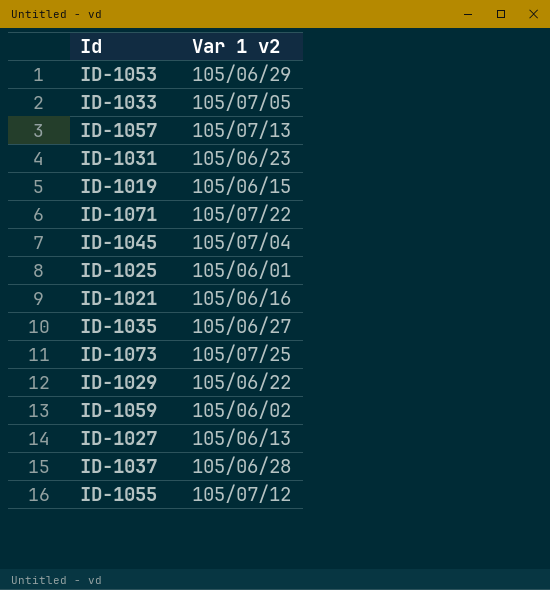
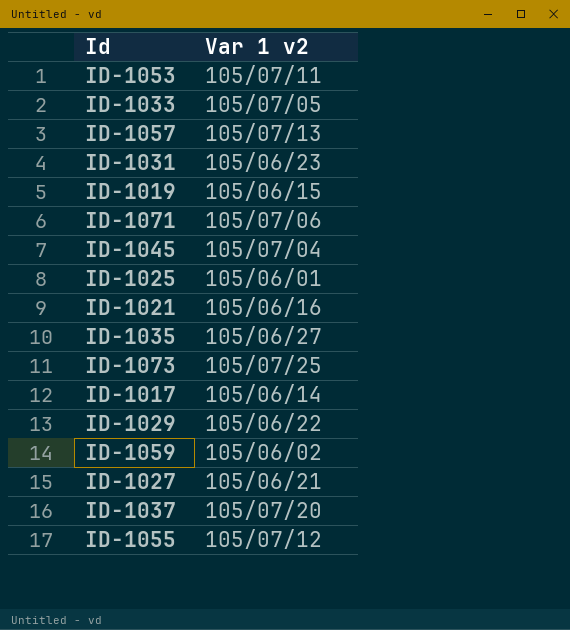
ID-1053 | Var 1 v2: 105/06/29 -> 105/07/11
ID-1071 | Var 1 v2: 105/07/22 -> 105/07/06
row ID-1017: none -> 105/06/14
ID-1027 | Var 1 v2: 105/06/13 -> 105/06/21
ID-1037 | Var 1 v2: 105/06/28 -> 105/07/20

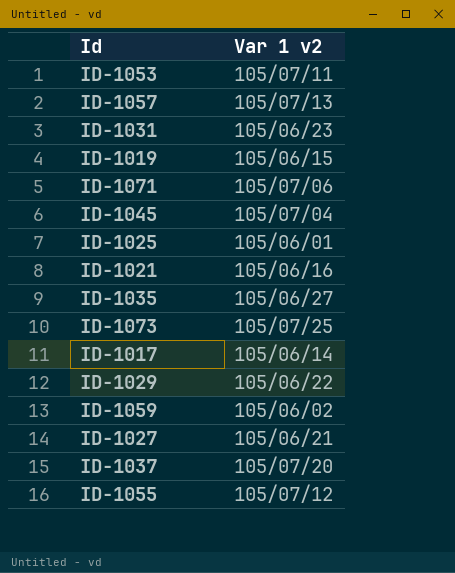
row ID-1033: 105/07/05 -> none

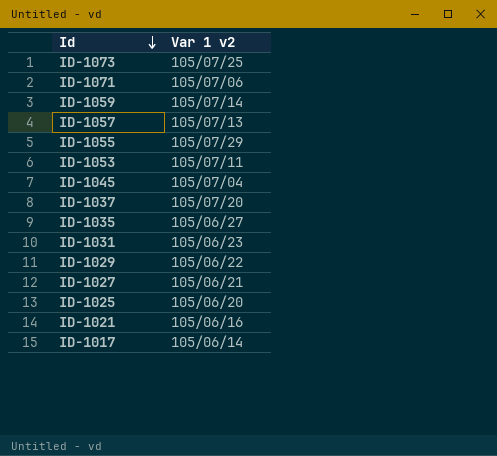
row order: none -> Id descending
row ID-1019: 105/06/15 -> none
ID-1059 | Var 1 v2: 105/06/02 -> 105/07/14
ID-1055 | Var 1 v2: 105/07/12 -> 105/07/29
ID-1025 | Var 1 v2: 105/06/01 -> 105/06/20

